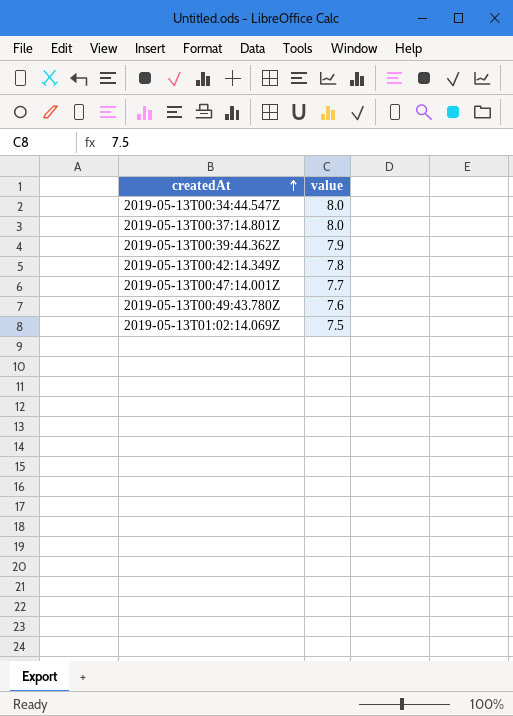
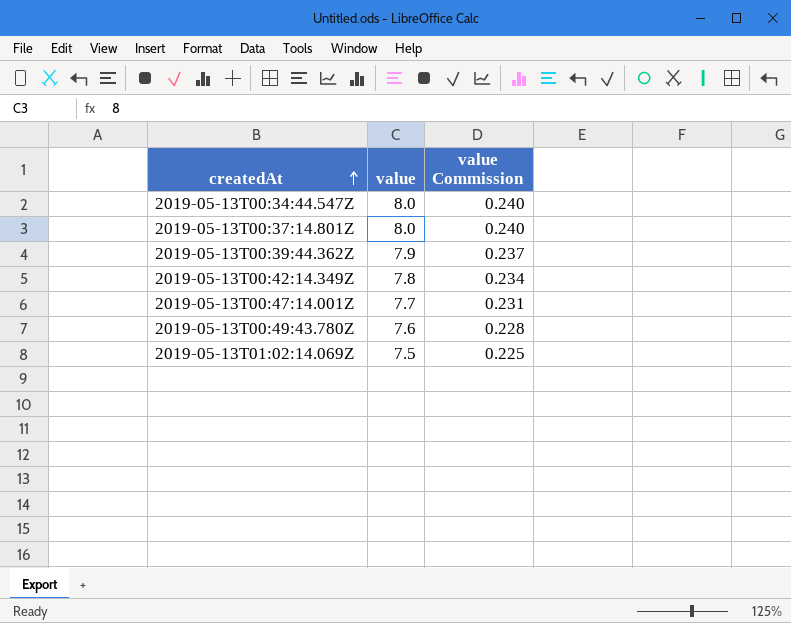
column value Commission | formula: none -> [value] * 0.03

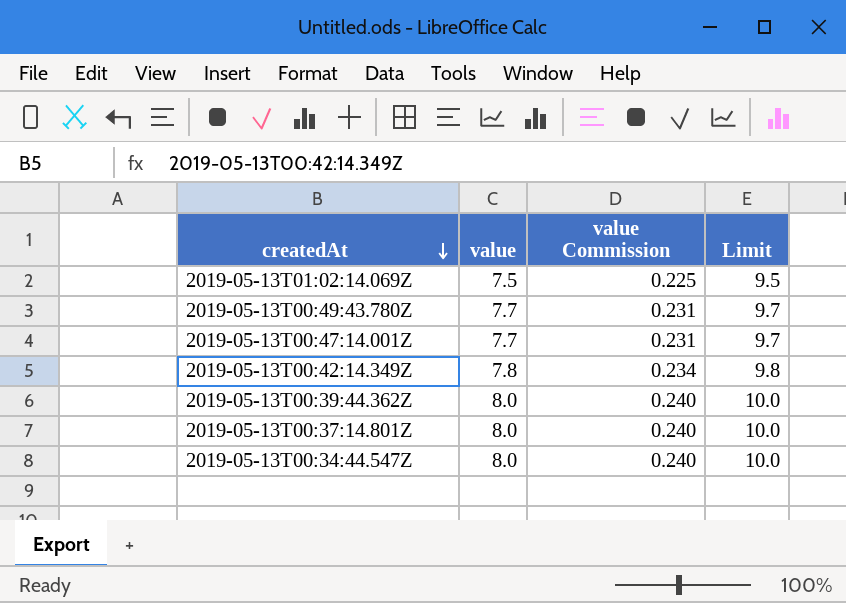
row order: createdAt ascending -> createdAt descending
column Limit | formula: none -> [value] + 2
2019-05-13T00:49:43.780Z | value: 7.6 -> 7.7
2019-05-13T00:49:43.780Z | value Commission: 0.228 -> 0.231
2019-05-13T00:39:44.362Z | value: 7.9 -> 8.0
2019-05-13T00:39:44.362Z | value Commission: 0.237 -> 0.240

